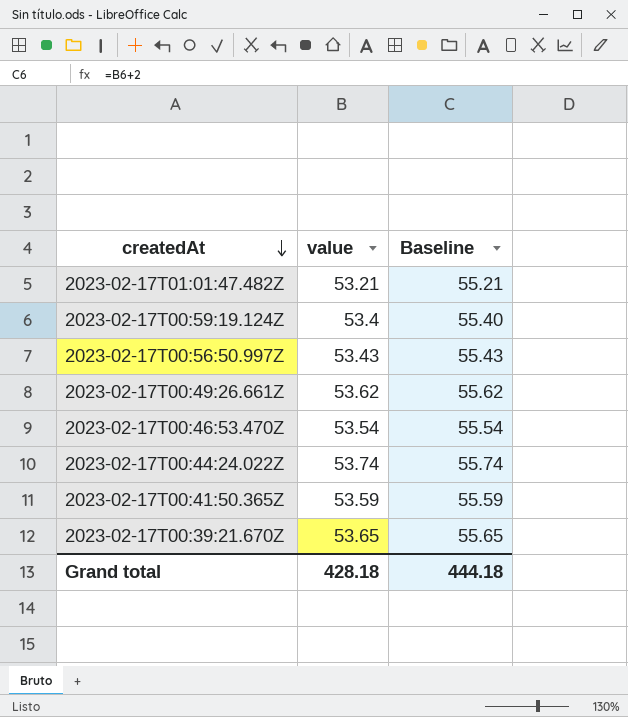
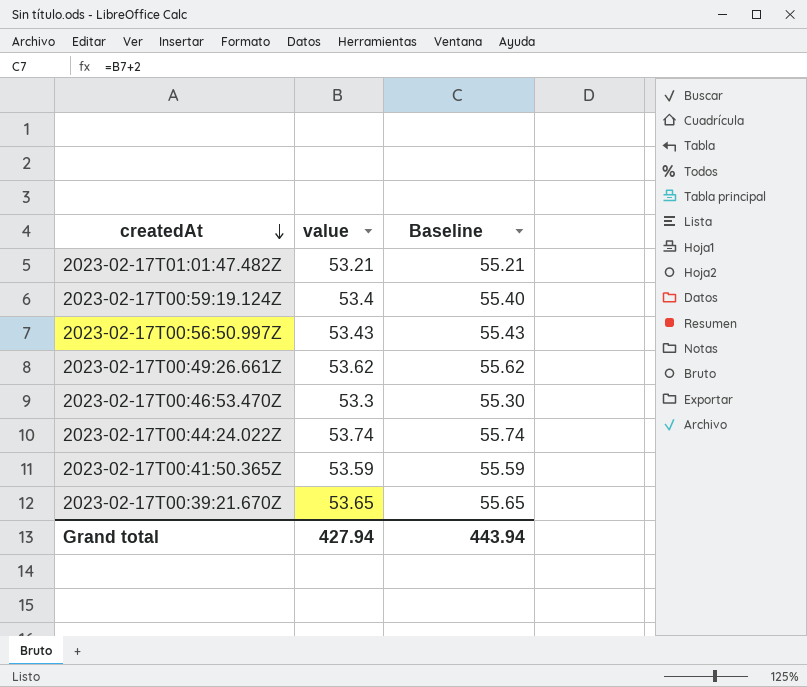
2023-02-17T00:46:53.470Z | value: 53.54 -> 53.3
2023-02-17T00:46:53.470Z | Baseline: 55.54 -> 55.30
Grand total | value: 428.18 -> 427.94
Grand total | Baseline: 444.18 -> 443.94

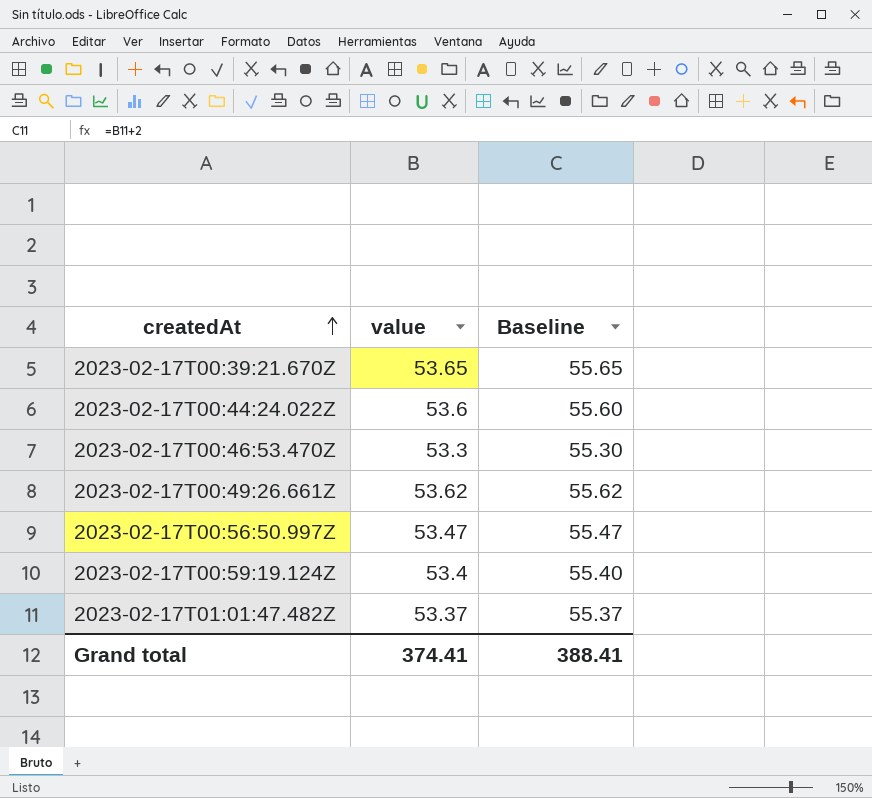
row order: createdAt descending -> createdAt ascending
row 2023-02-17T00:41:50.365Z: 53.59 | 55.59 -> none
2023-02-17T00:44:24.022Z | value: 53.74 -> 53.6
2023-02-17T00:44:24.022Z | Baseline: 55.74 -> 55.60
2023-02-17T00:56:50.997Z | value: 53.43 -> 53.47
2023-02-17T00:56:50.997Z | Baseline: 55.43 -> 55.47
2023-02-17T01:01:47.482Z | value: 53.21 -> 53.37
2023-02-17T01:01:47.482Z | Baseline: 55.21 -> 55.37
Grand total | value: 427.94 -> 374.41
Grand total | Baseline: 443.94 -> 388.41

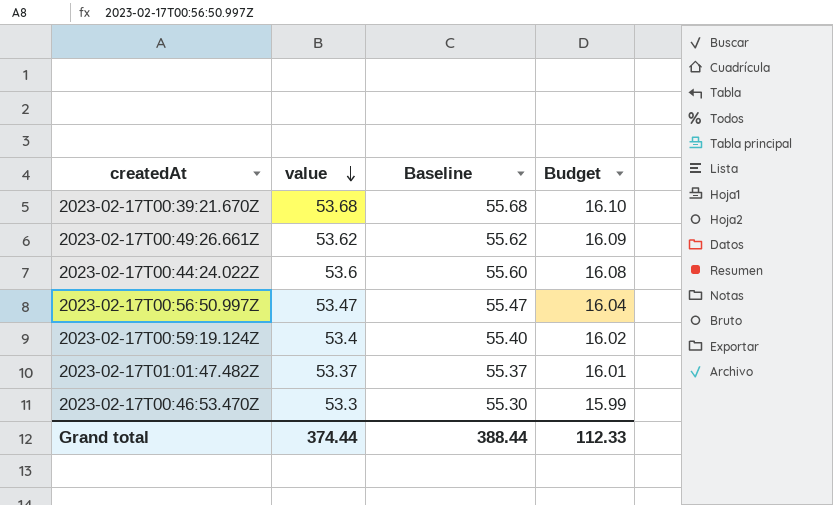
row order: createdAt ascending -> value descending
column Budget | formula: none -> [value] * 0.3
2023-02-17T00:39:21.670Z | value: 53.65 -> 53.68
2023-02-17T00:39:21.670Z | Baseline: 55.65 -> 55.68
Grand total | value: 374.41 -> 374.44
Grand total | Baseline: 388.41 -> 388.44

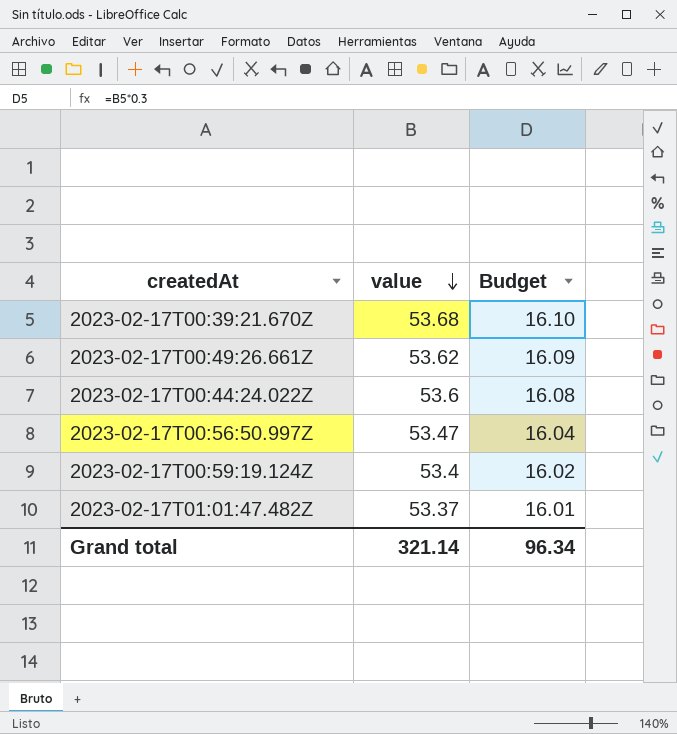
column Baseline | formula: [value] + 2 -> none
row 2023-02-17T00:46:53.470Z: 53.3 | 55.30 | 15.99 -> none
Grand total | value: 374.44 -> 321.14
Grand total | Budget: 112.33 -> 96.34

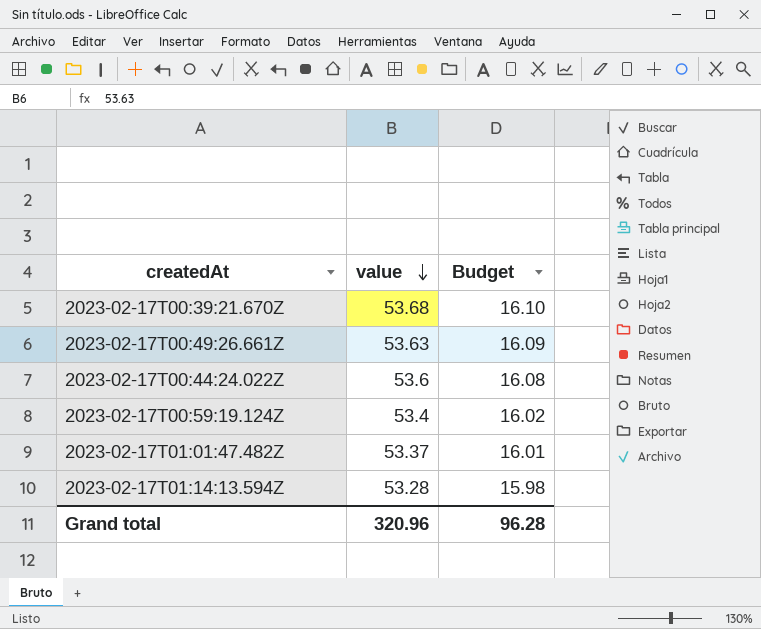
row 2023-02-17T00:56:50.997Z: 53.47 | 16.04 -> none
2023-02-17T00:49:26.661Z | value: 53.62 -> 53.63
row 2023-02-17T01:14:13.594Z: none -> 53.28 | 15.98
Grand total | value: 321.14 -> 320.96
Grand total | Budget: 96.34 -> 96.28

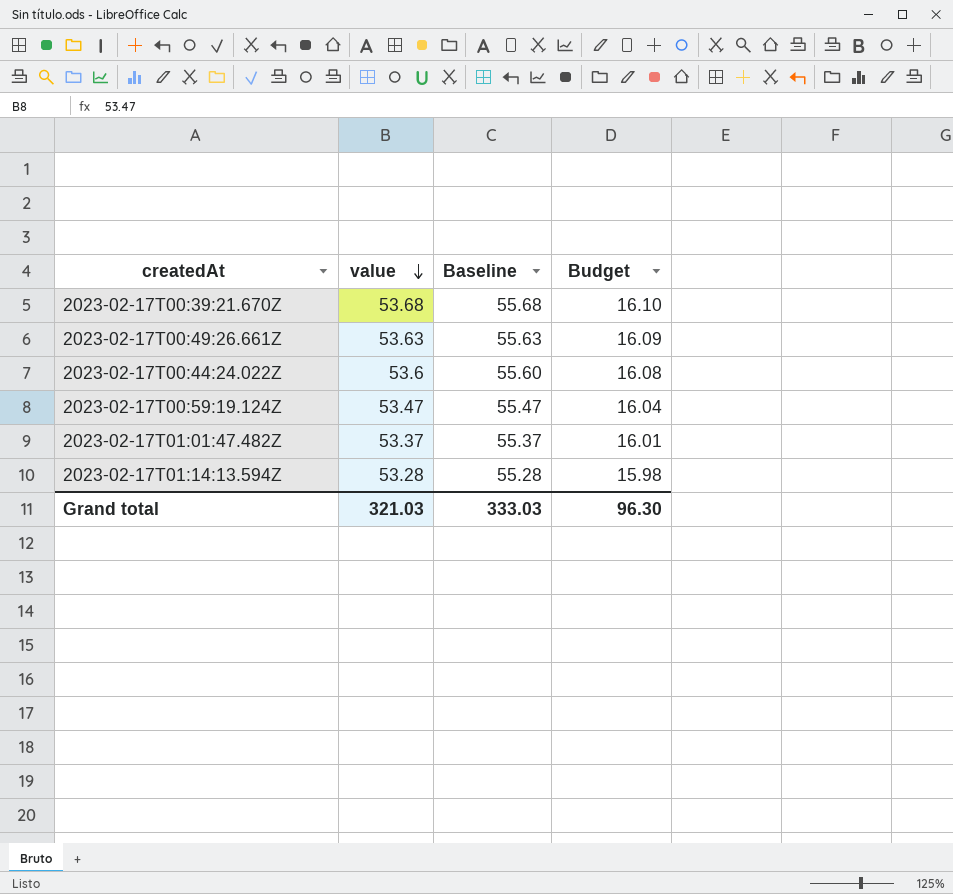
column Baseline | formula: none -> [value] + 2
2023-02-17T00:59:19.124Z | value: 53.4 -> 53.47
2023-02-17T00:59:19.124Z | Budget: 16.02 -> 16.04
Grand total | value: 320.96 -> 321.03
Grand total | Budget: 96.28 -> 96.30

